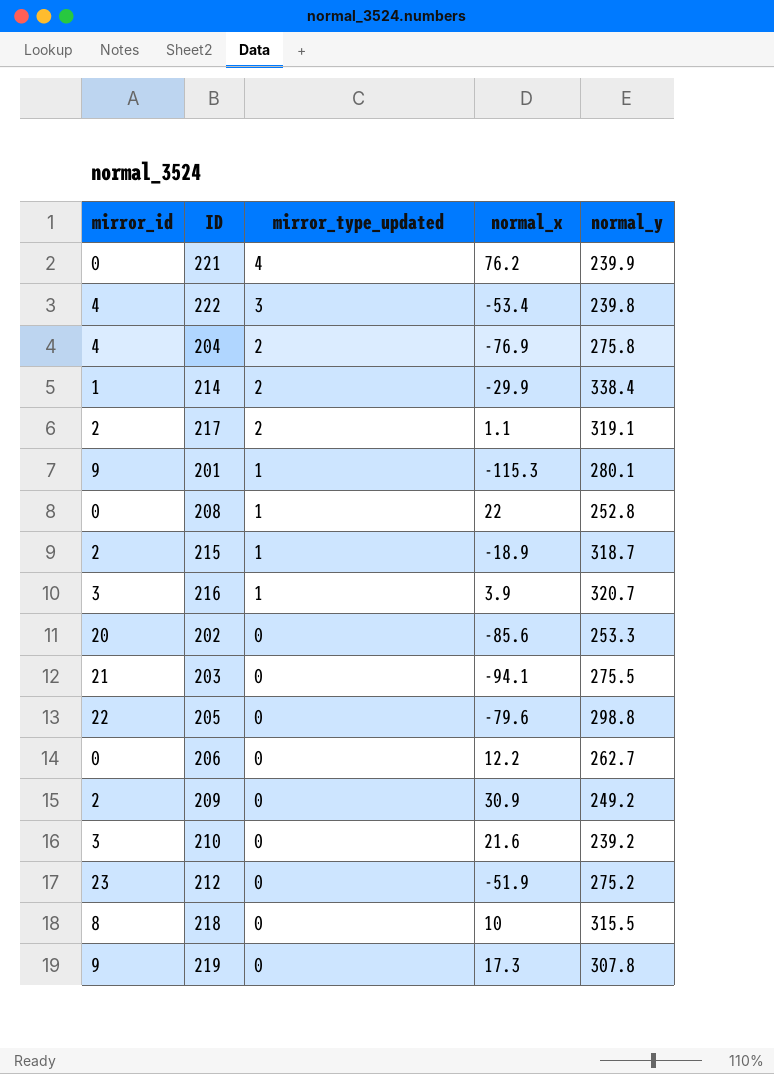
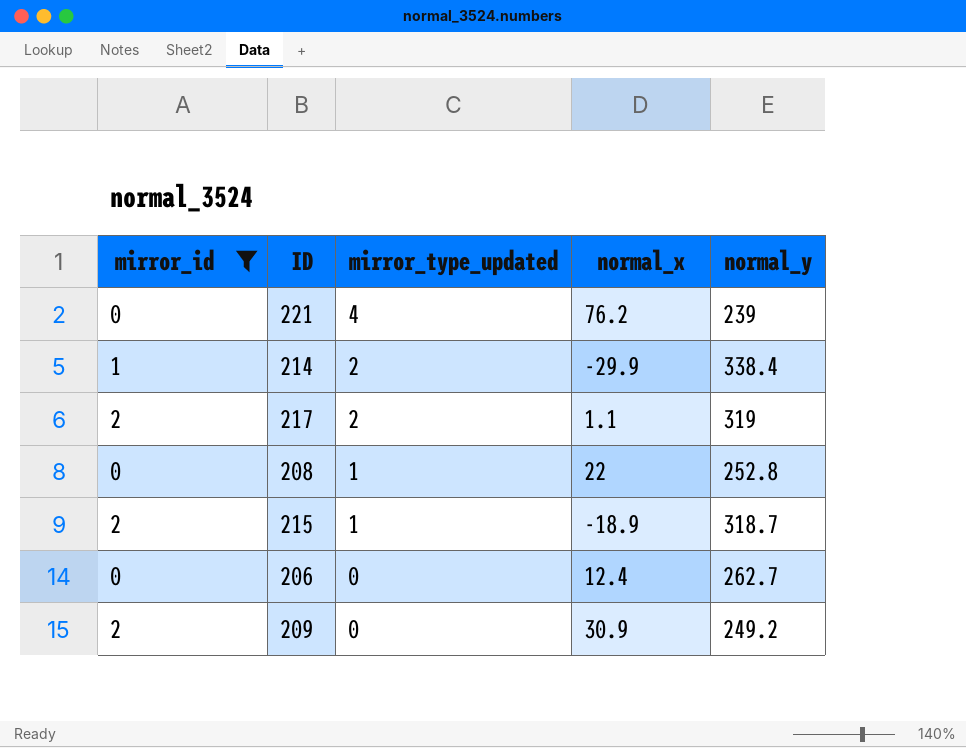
filter: none -> mirror_id <= 2
221 | normal_y: 239.9 -> 239
217 | normal_y: 319.1 -> 319
206 | normal_x: 12.2 -> 12.4

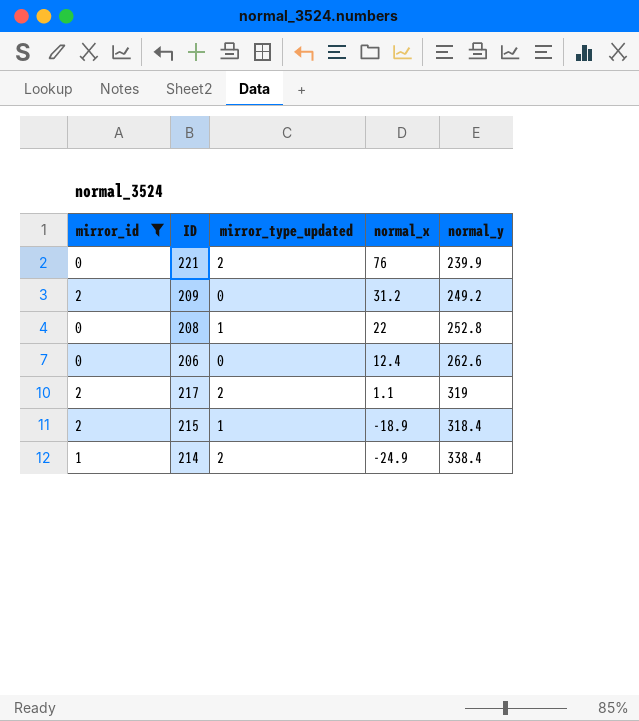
row order: mirror_type_updated descending -> normal_x descending
221 | mirror_type_updated: 4 -> 2
221 | normal_x: 76.2 -> 76
221 | normal_y: 239 -> 239.9
209 | normal_x: 30.9 -> 31.2
206 | normal_y: 262.7 -> 262.6
215 | normal_y: 318.7 -> 318.4
214 | normal_x: -29.9 -> -24.9

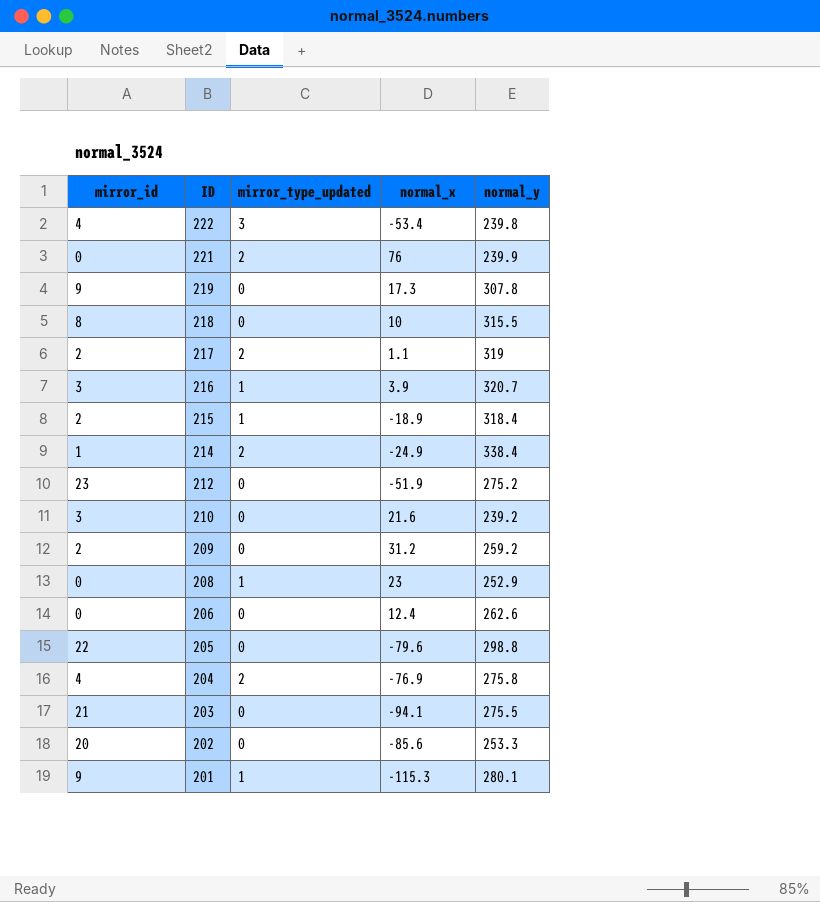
filter: mirror_id <= 2 -> none
row order: normal_x descending -> ID descending
209 | normal_y: 249.2 -> 259.2
208 | normal_x: 22 -> 23
208 | normal_y: 252.8 -> 252.9

